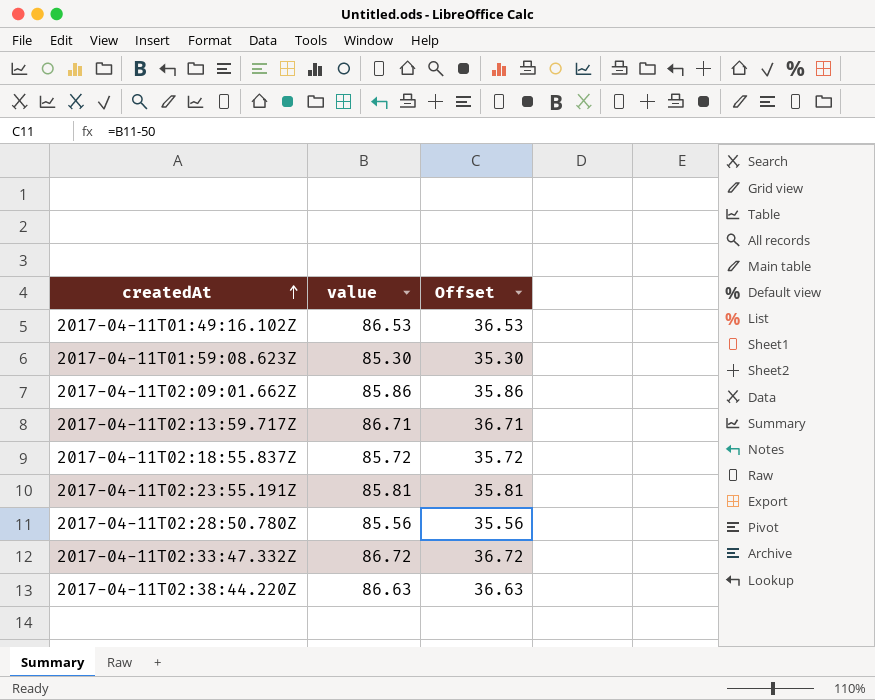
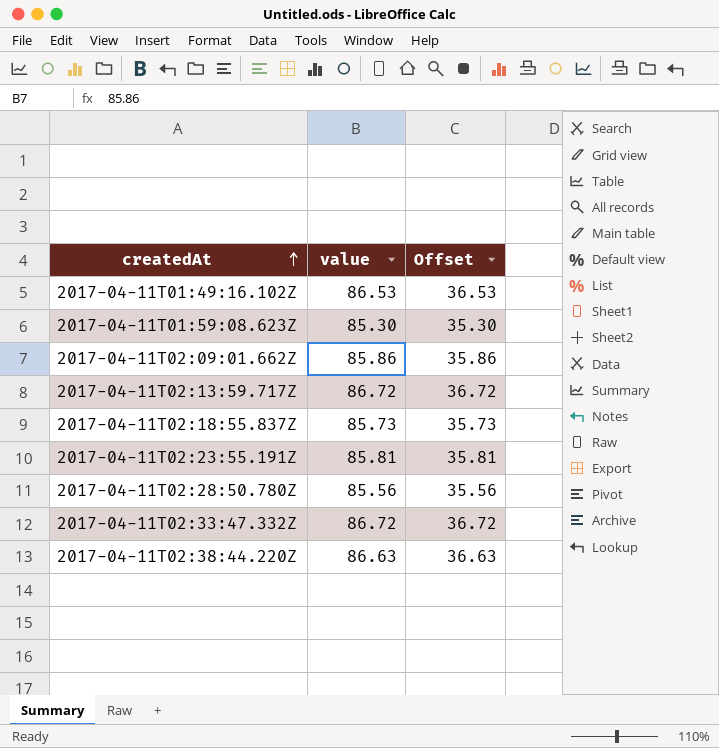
2017-04-11T02:13:59.717Z | value: 86.71 -> 86.72
2017-04-11T02:13:59.717Z | Offset: 36.71 -> 36.72
2017-04-11T02:18:55.837Z | value: 85.72 -> 85.73
2017-04-11T02:18:55.837Z | Offset: 35.72 -> 35.73

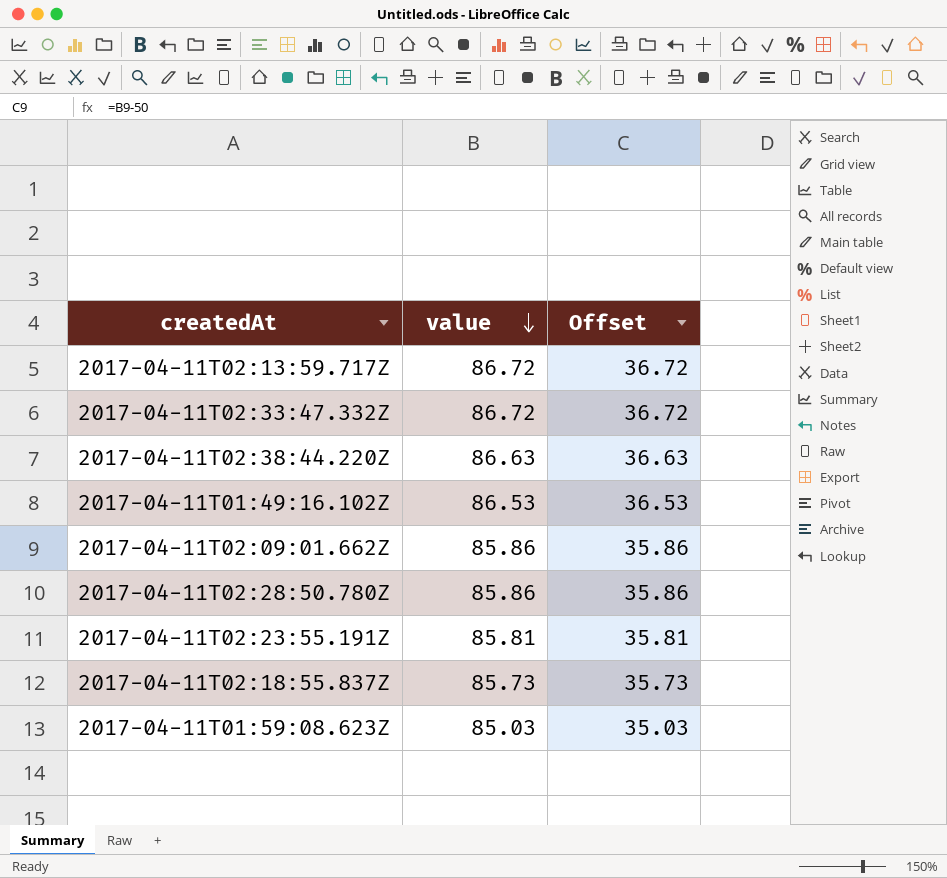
row order: createdAt ascending -> value descending
2017-04-11T02:28:50.780Z | value: 85.56 -> 85.86
2017-04-11T02:28:50.780Z | Offset: 35.56 -> 35.86
2017-04-11T01:59:08.623Z | value: 85.30 -> 85.03
2017-04-11T01:59:08.623Z | Offset: 35.30 -> 35.03

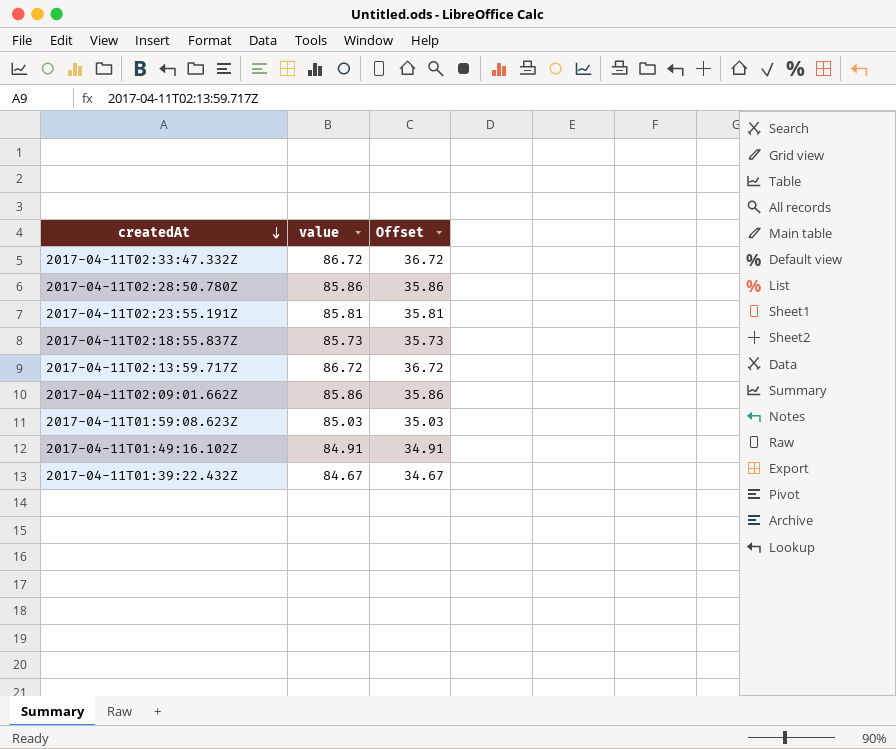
row order: value descending -> createdAt descending
row 2017-04-11T02:38:44.220Z: 86.63 | 36.63 -> none
2017-04-11T01:49:16.102Z | value: 86.53 -> 84.91
2017-04-11T01:49:16.102Z | Offset: 36.53 -> 34.91
row 2017-04-11T01:39:22.432Z: none -> 84.67 | 34.67

